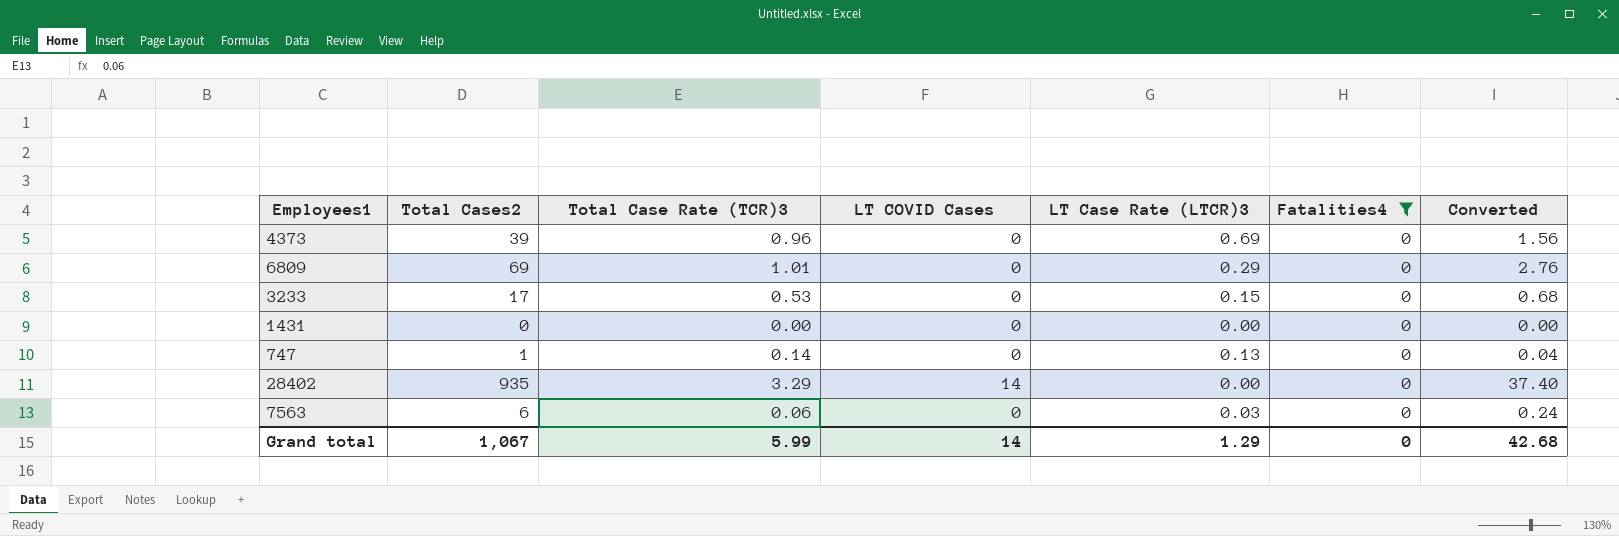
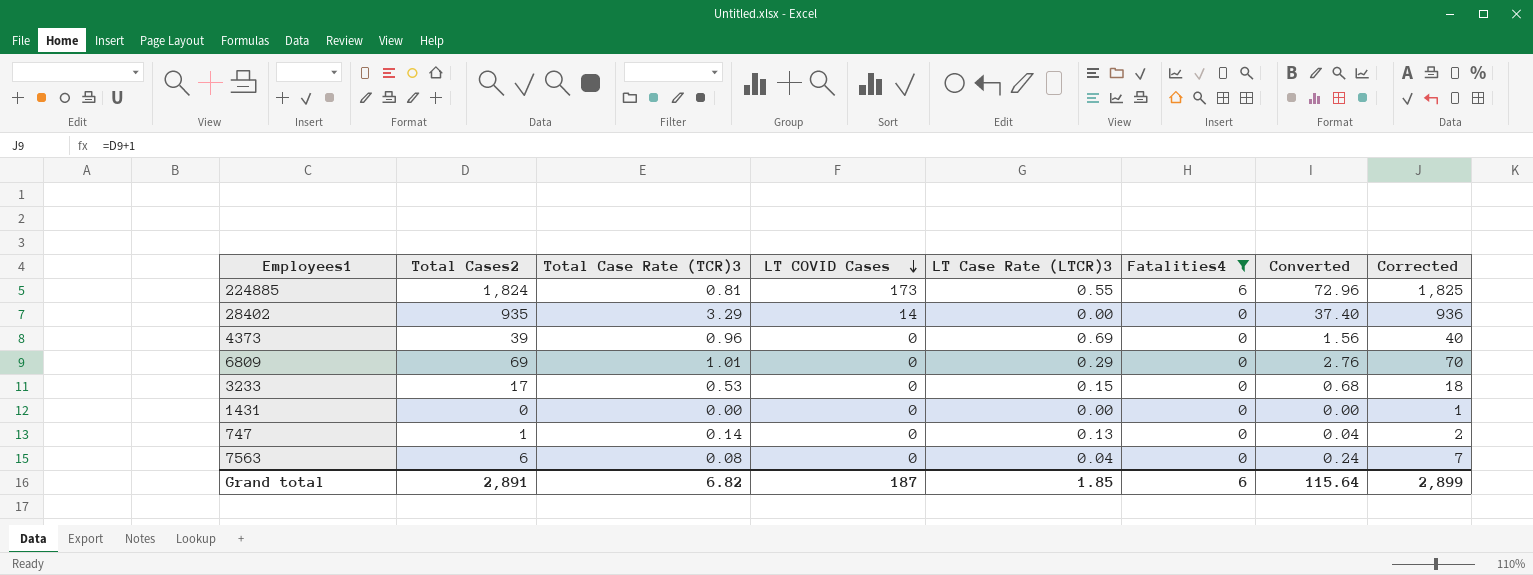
row order: none -> LT COVID Cases descending
column Corrected | formula: none -> [Total Cases2] + 1
row 224885: none -> 1,824 | 0.81 | 173 | 0.55 | 6 | 72.96 | 1,825
7563 | Total Case Rate (TCR)3: 0.06 -> 0.08
7563 | LT Case Rate (LTCR)3: 0.03 -> 0.04
Grand total | Total Cases2: 1,067 -> 2,891
Grand total | Total Case Rate (TCR)3: 5.99 -> 6.82
Grand total | LT COVID Cases: 14 -> 187
Grand total | LT Case Rate (LTCR)3: 1.29 -> 1.85
Grand total | Fatalities4: 0 -> 6
Grand total | Converted: 42.68 -> 115.64

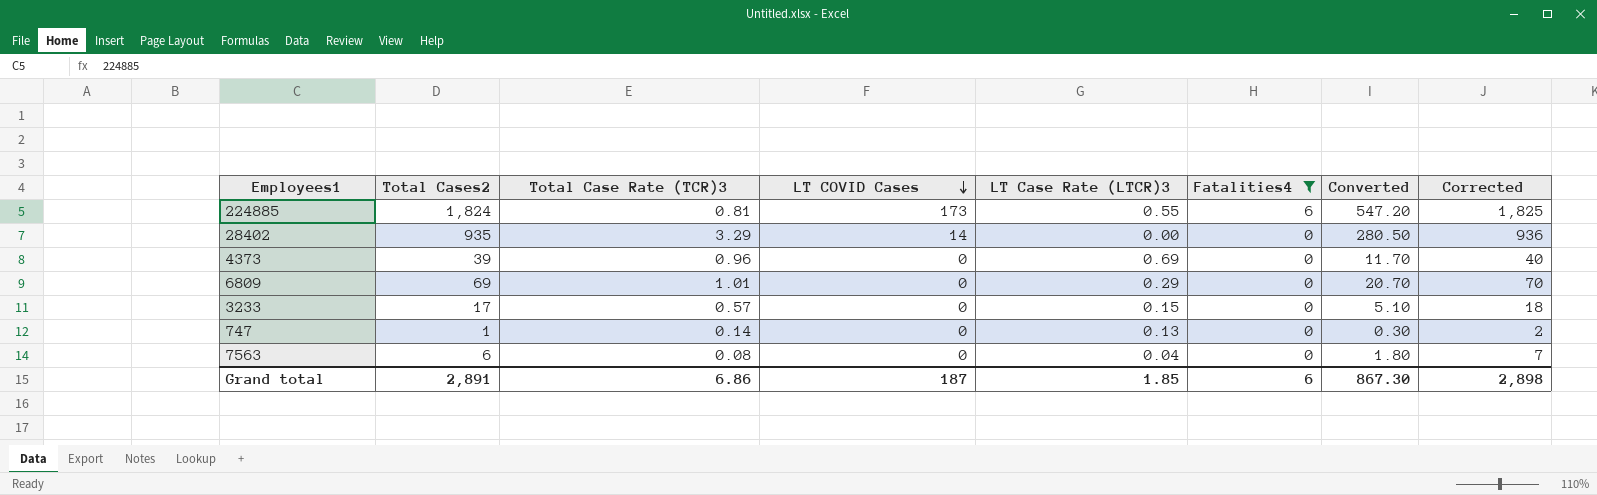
column Converted | formula: [Total Cases2] * 0.04 -> [Total Cases2] * 0.3
row 1431: 0 | 0.00 | 0 | 0.00 | 0 | 0.00 | 1 -> none
3233 | Total Case Rate (TCR)3: 0.53 -> 0.57
Grand total | Total Case Rate (TCR)3: 6.82 -> 6.86
Grand total | Converted: 115.64 -> 867.30
Grand total | Corrected: 2,899 -> 2,898

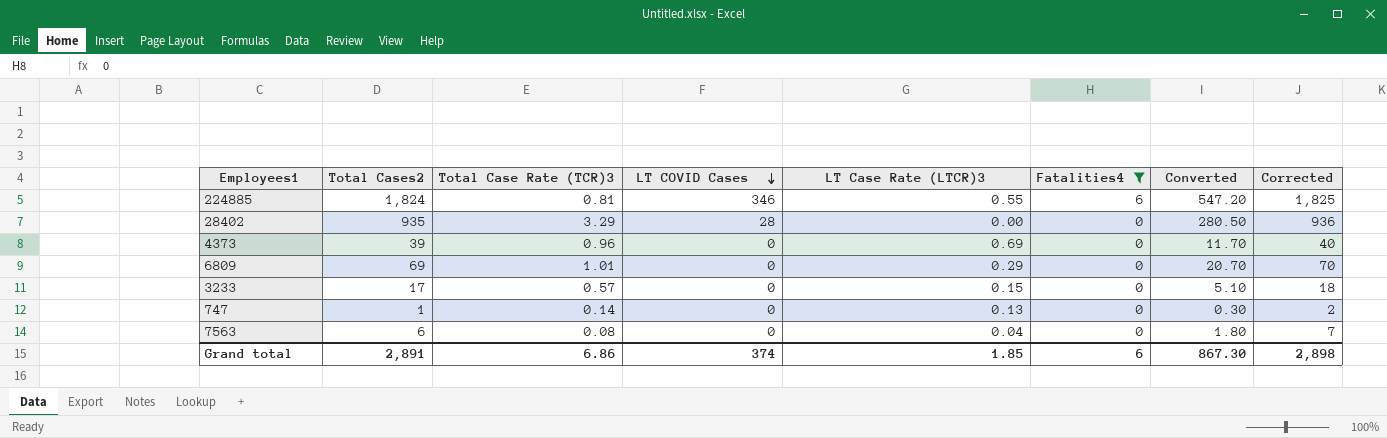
224885 | LT COVID Cases: 173 -> 346
28402 | LT COVID Cases: 14 -> 28
Grand total | LT COVID Cases: 187 -> 374

